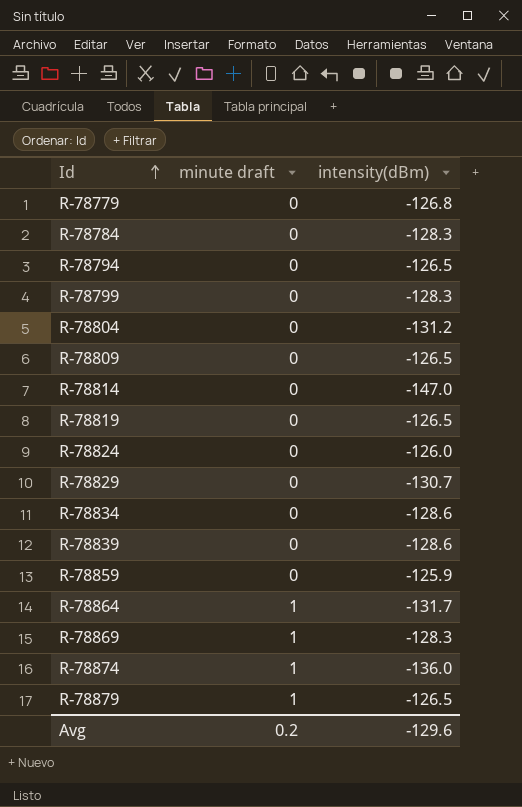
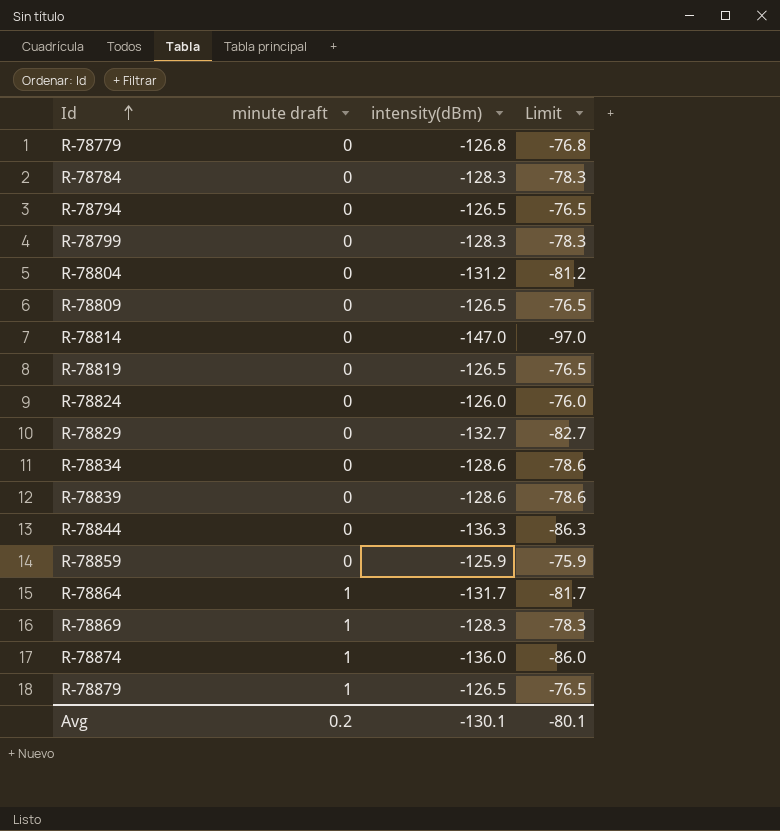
column Limit | formula: none -> [intensity(dBm)] + 50
R-78829 | intensity(dBm): -130.7 -> -132.7
row R-78844: none -> 0 | -136.3 | -86.3
Avg | intensity(dBm): -129.6 -> -130.1

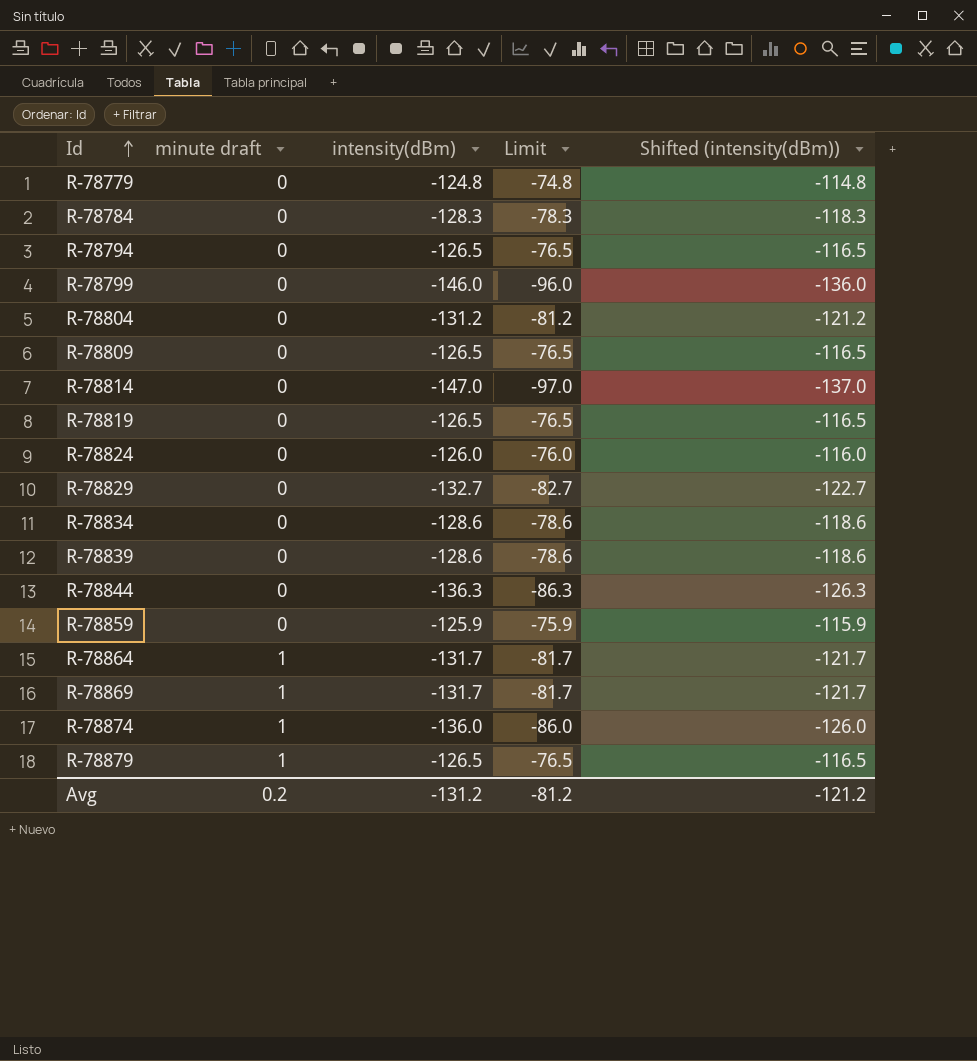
column Shifted (intensity(dBm)) | formula: none -> [intensity(dBm)] + 10
R-78779 | intensity(dBm): -126.8 -> -124.8
R-78779 | Limit: -76.8 -> -74.8
R-78799 | intensity(dBm): -128.3 -> -146.0
R-78799 | Limit: -78.3 -> -96.0
R-78869 | intensity(dBm): -128.3 -> -131.7
R-78869 | Limit: -78.3 -> -81.7
Avg | intensity(dBm): -130.1 -> -131.2
Avg | Limit: -80.1 -> -81.2

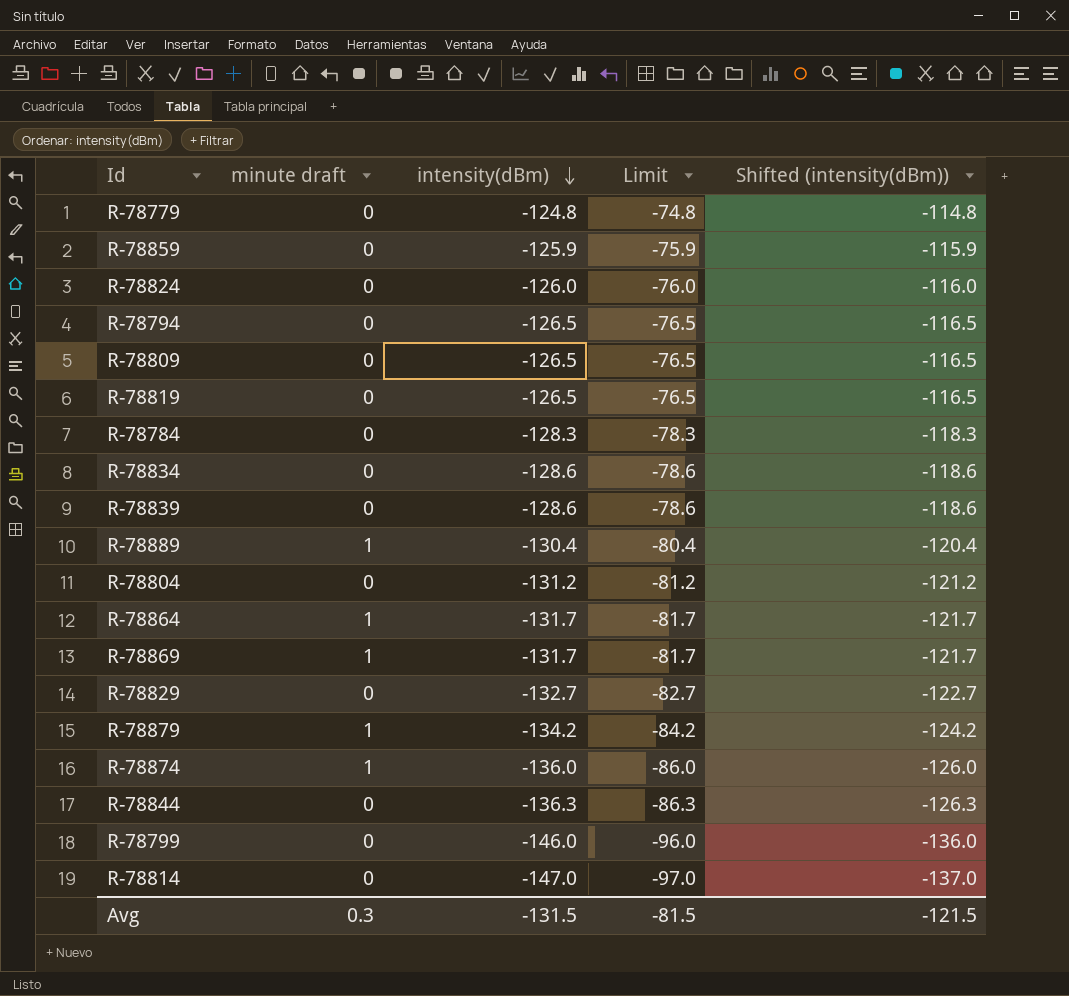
row order: Id ascending -> intensity(dBm) descending
row R-78889: none -> 1 | -130.4 | -80.4 | -120.4
R-78879 | intensity(dBm): -126.5 -> -134.2
R-78879 | Limit: -76.5 -> -84.2
R-78879 | Shifted (intensity(dBm)): -116.5 -> -124.2
Avg | minute draft: 0.2 -> 0.3
Avg | intensity(dBm): -131.2 -> -131.5
Avg | Limit: -81.2 -> -81.5
Avg | Shifted (intensity(dBm)): -121.2 -> -121.5

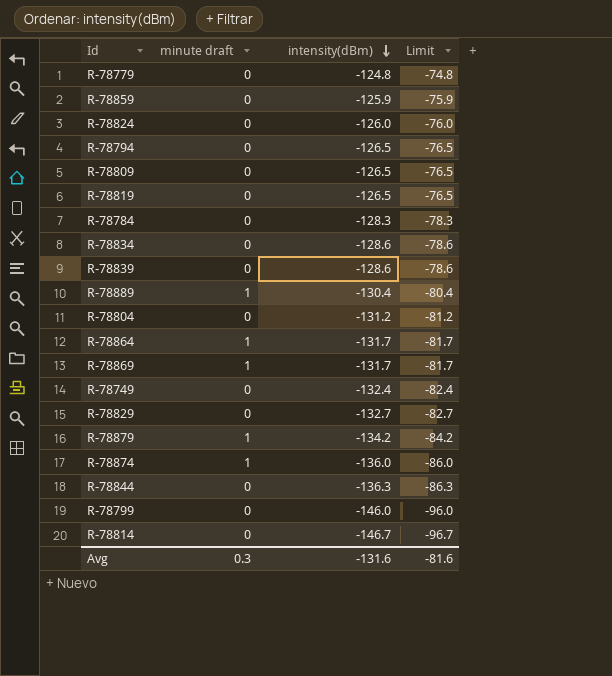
column Shifted (intensity(dBm)) | formula: [intensity(dBm)] + 10 -> none
row R-78749: none -> 0 | -132.4 | -82.4
R-78814 | intensity(dBm): -147.0 -> -146.7
R-78814 | Limit: -97.0 -> -96.7
Avg | intensity(dBm): -131.5 -> -131.6
Avg | Limit: -81.5 -> -81.6

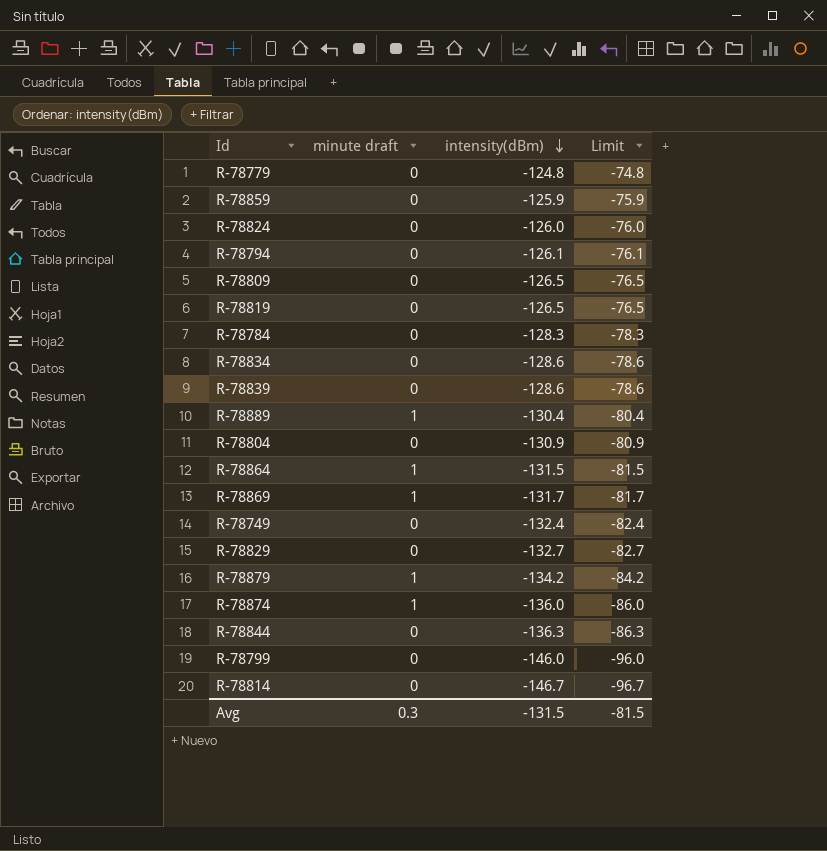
R-78794 | intensity(dBm): -126.5 -> -126.1
R-78794 | Limit: -76.5 -> -76.1
R-78804 | intensity(dBm): -131.2 -> -130.9
R-78804 | Limit: -81.2 -> -80.9
R-78864 | intensity(dBm): -131.7 -> -131.5
R-78864 | Limit: -81.7 -> -81.5
Avg | intensity(dBm): -131.6 -> -131.5
Avg | Limit: -81.6 -> -81.5

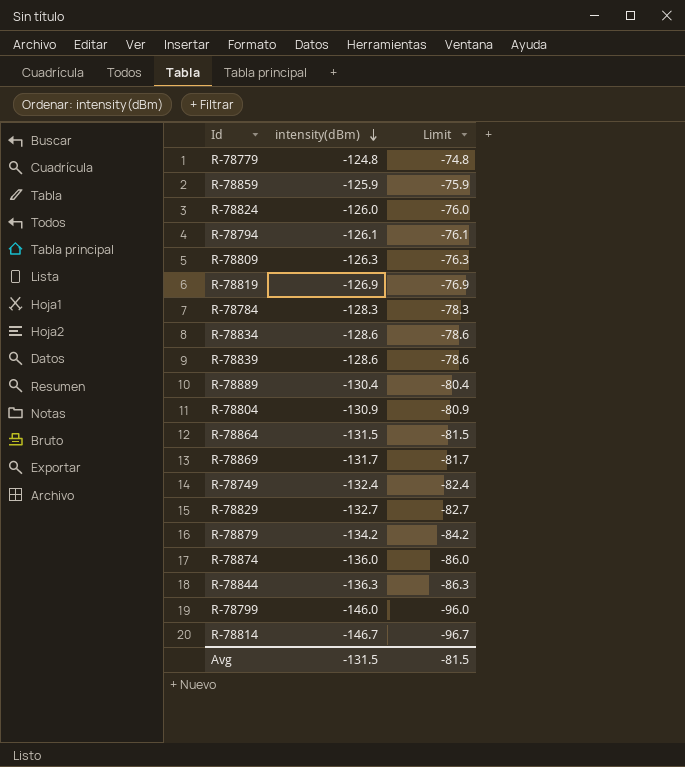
column minute draft | position: 2 -> none
R-78809 | intensity(dBm): -126.5 -> -126.3
R-78809 | Limit: -76.5 -> -76.3
R-78819 | intensity(dBm): -126.5 -> -126.9
R-78819 | Limit: -76.5 -> -76.9

